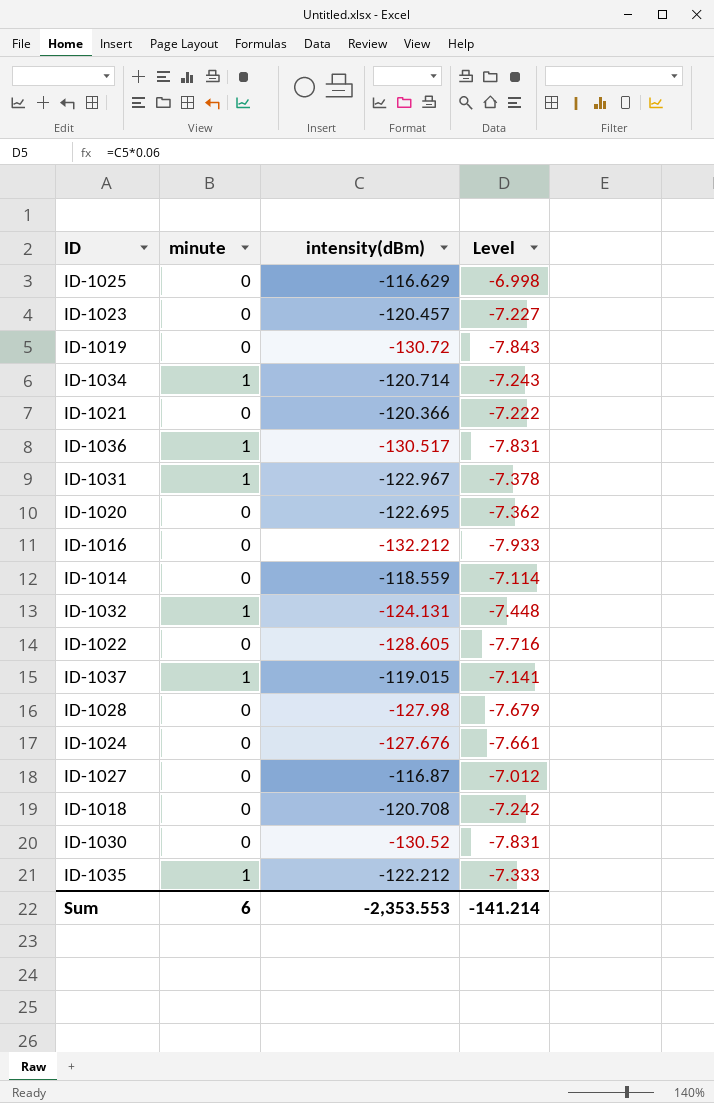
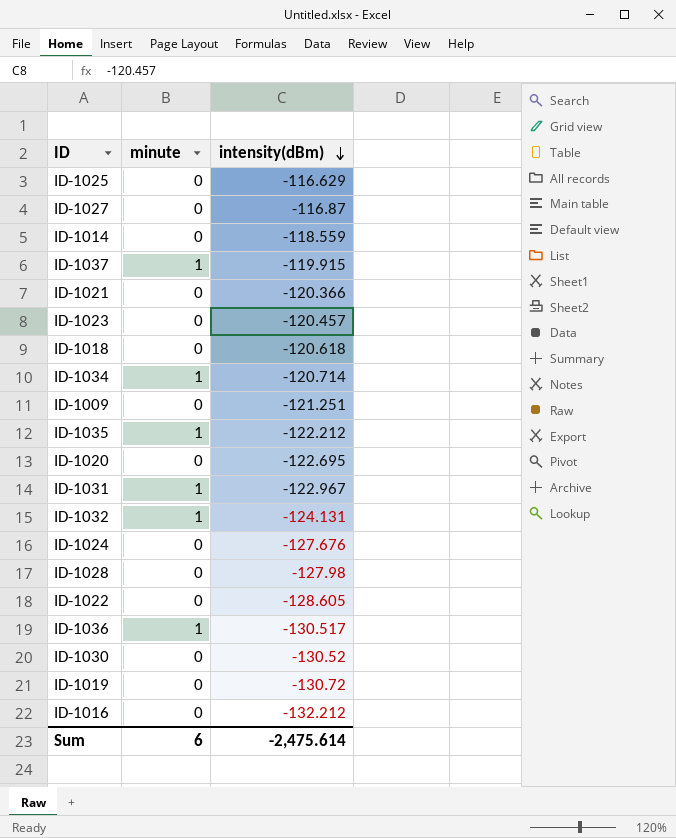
row order: none -> intensity(dBm) descending
column Level | formula: [intensity(dBm)] * 0.06 -> none
ID-1037 | intensity(dBm): -119.015 -> -119.915
ID-1018 | intensity(dBm): -120.708 -> -120.618
row ID-1009: none -> 0 | -121.251
Sum | intensity(dBm): -2,353.553 -> -2,475.614

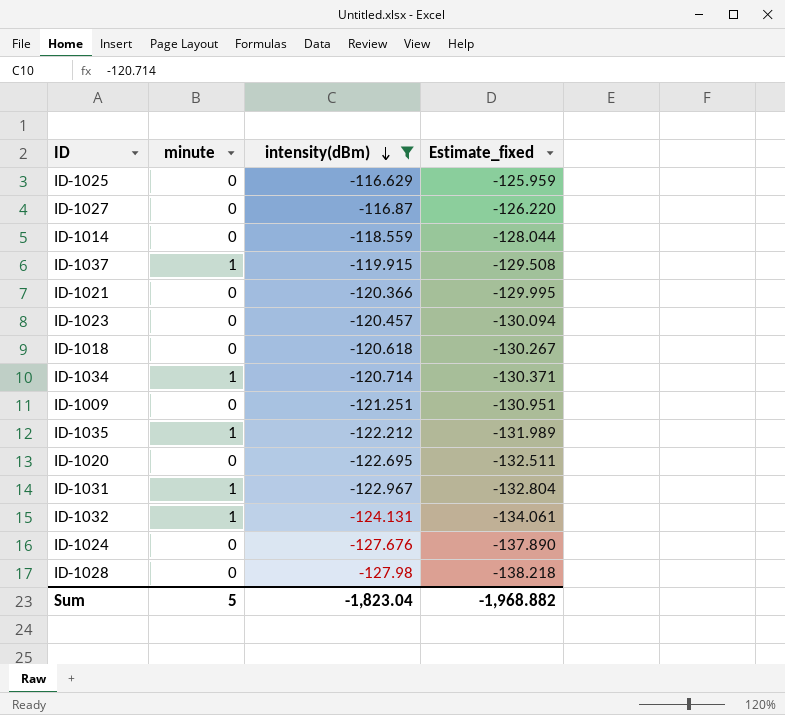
filter: none -> intensity(dBm) >= -127.98
column Estimate_fixed | formula: none -> [intensity(dBm)] * 1.08
Sum | minute: 6 -> 5
Sum | intensity(dBm): -2,475.614 -> -1,823.04

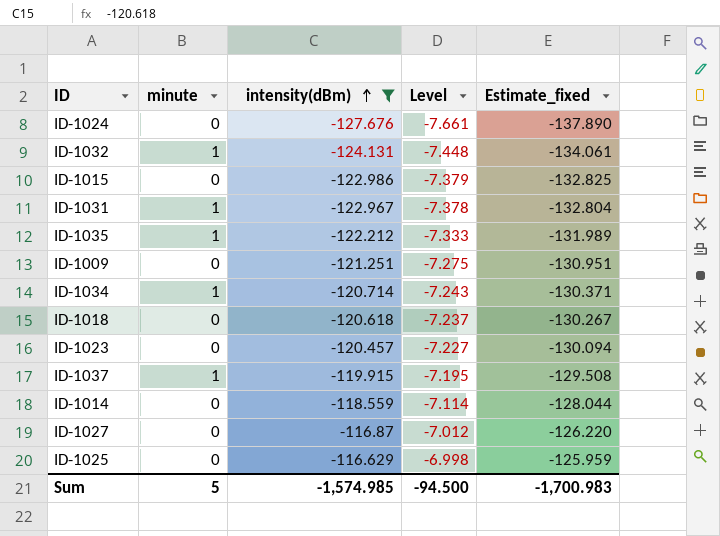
row order: intensity(dBm) descending -> intensity(dBm) ascending
column Level | formula: none -> [intensity(dBm)] * 0.06
row ID-1021: 0 | -120.366 | -129.995 -> none
row ID-1020: 0 | -122.695 | -132.511 -> none
row ID-1028: 0 | -127.98 | -138.218 -> none
row ID-1015: none -> 0 | -122.986 | -7.379 | -132.825
Sum | intensity(dBm): -1,823.04 -> -1,574.985
Sum | Estimate_fixed: -1,968.882 -> -1,700.983

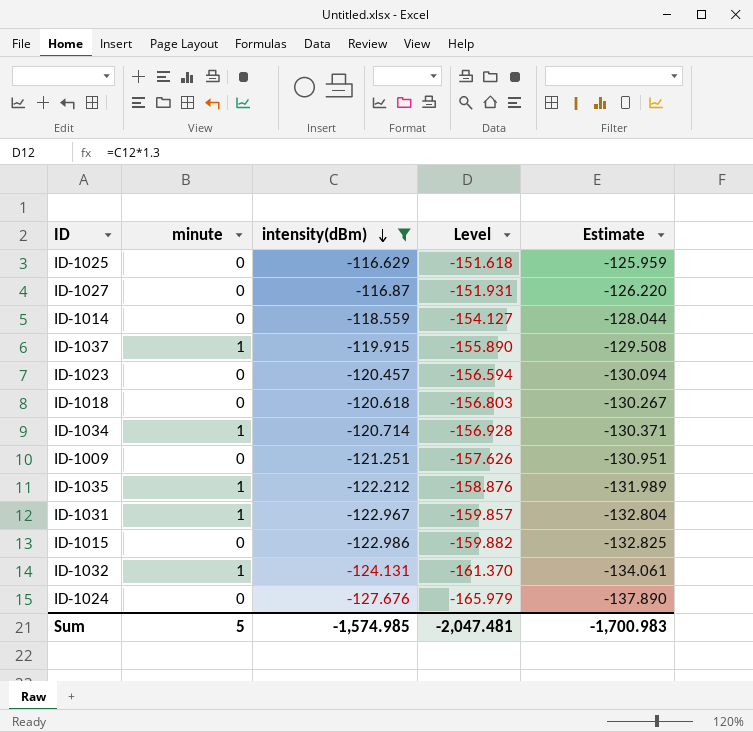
row order: intensity(dBm) ascending -> intensity(dBm) descending
column Level | formula: [intensity(dBm)] * 0.06 -> [intensity(dBm)] * 1.3
column name: Estimate_fixed -> Estimate
Sum | Level: -94.500 -> -2,047.481

